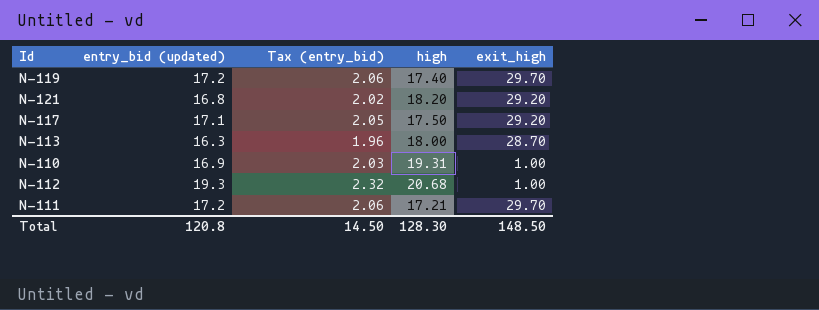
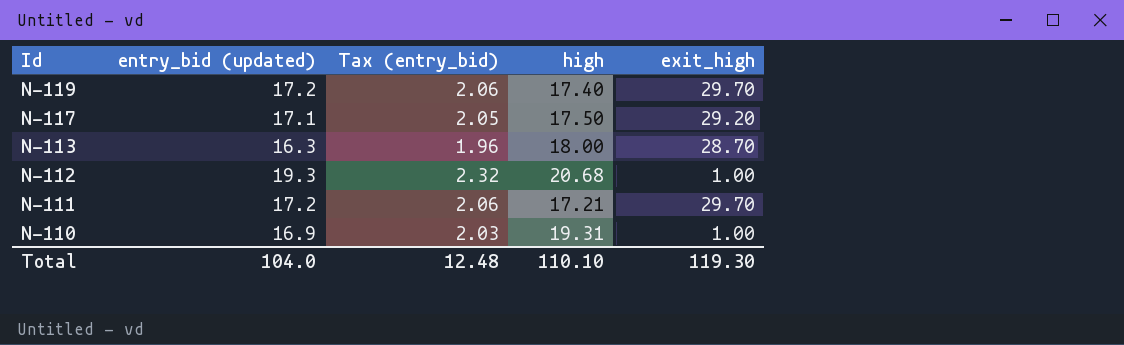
row order: none -> Id descending
row N-121: 16.8 | 2.02 | 18.20 | 29.20 -> none
Total | entry_bid (updated): 120.8 -> 104.0
Total | Tax (entry_bid): 14.50 -> 12.48
Total | high: 128.30 -> 110.10
Total | exit_high: 148.50 -> 119.30

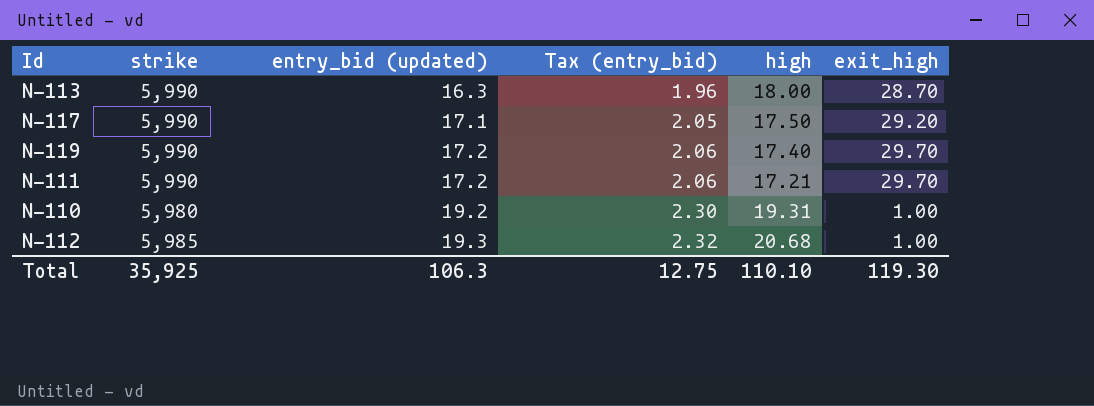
row order: Id descending -> entry_bid (updated) ascending
column strike | position: none -> 2
N-110 | entry_bid (updated): 16.9 -> 19.2
N-110 | Tax (entry_bid): 2.03 -> 2.30
Total | entry_bid (updated): 104.0 -> 106.3
Total | Tax (entry_bid): 12.48 -> 12.75

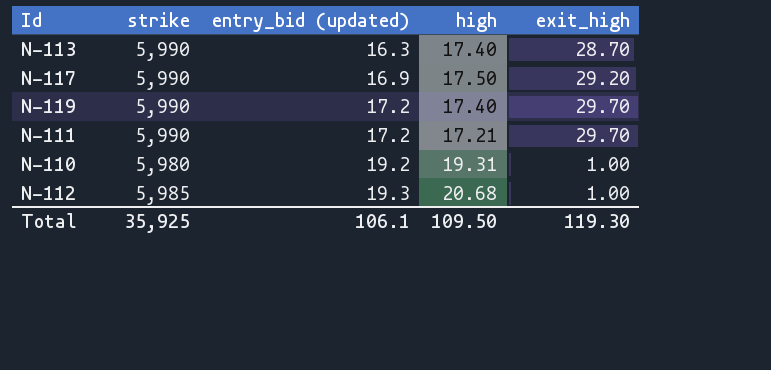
column Tax (entry_bid) | formula: [entry_bid (updated)] * 0.12 -> none
N-113 | high: 18.00 -> 17.40
N-117 | entry_bid (updated): 17.1 -> 16.9
Total | entry_bid (updated): 106.3 -> 106.1
Total | high: 110.10 -> 109.50

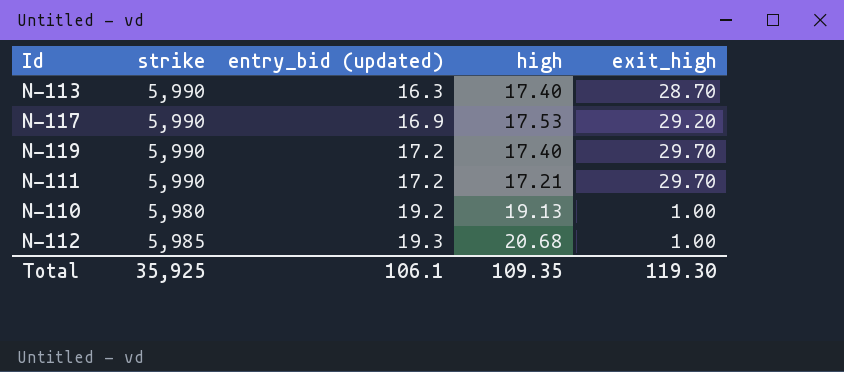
N-117 | high: 17.50 -> 17.53
N-110 | high: 19.31 -> 19.13
Total | high: 109.50 -> 109.35

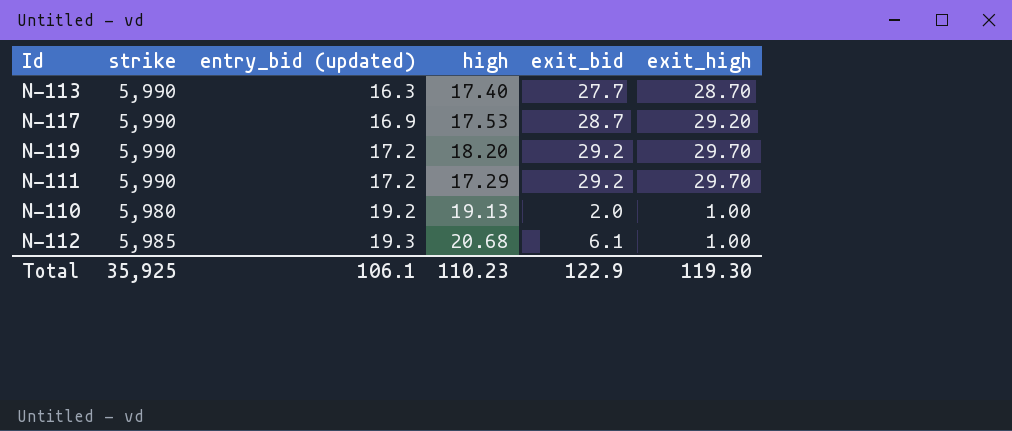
column exit_bid | position: none -> 5
N-119 | high: 17.40 -> 18.20
N-111 | high: 17.21 -> 17.29
Total | high: 109.35 -> 110.23

